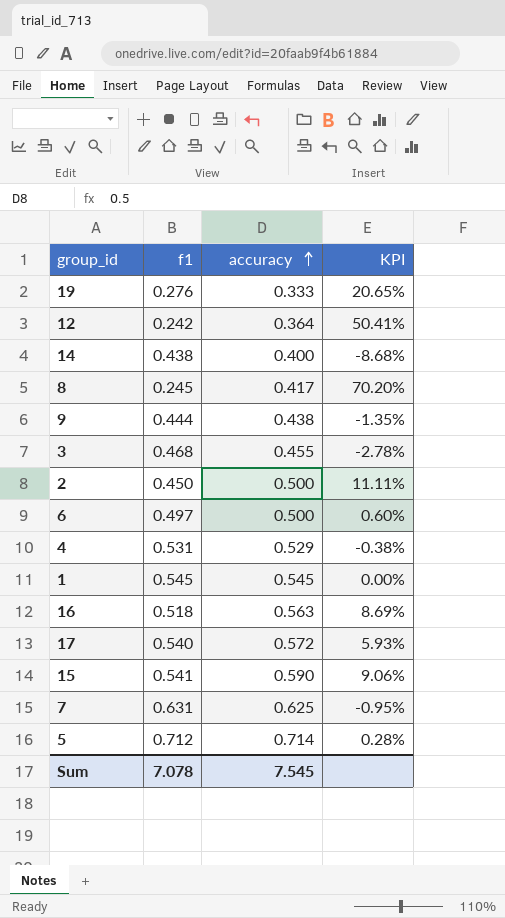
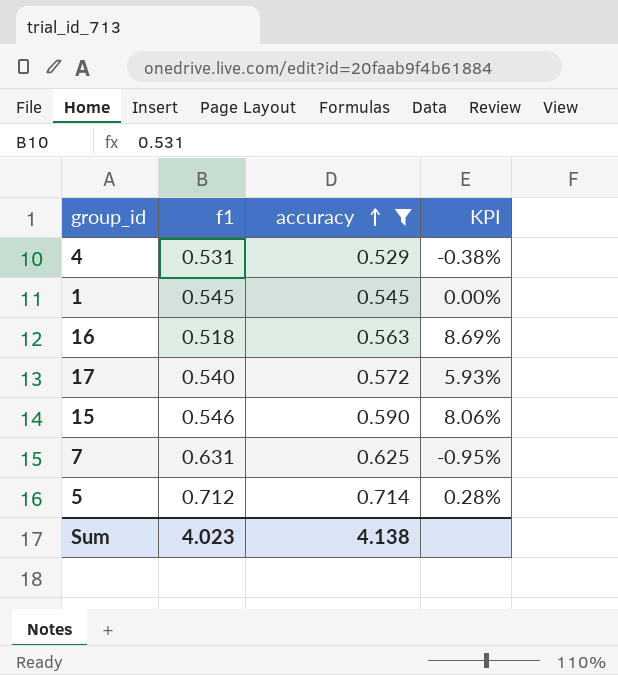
filter: none -> accuracy >= 0.529
15 | f1: 0.541 -> 0.546
15 | KPI: 9.06% -> 8.06%
Sum | f1: 7.078 -> 4.023
Sum | accuracy: 7.545 -> 4.138

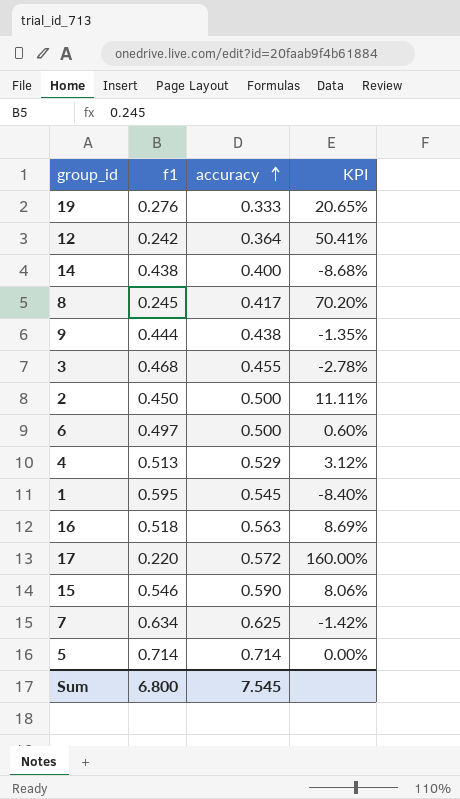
filter: accuracy >= 0.529 -> none
4 | f1: 0.531 -> 0.513
4 | KPI: -0.38% -> 3.12%
1 | f1: 0.545 -> 0.595
1 | KPI: 0.00% -> -8.40%
17 | f1: 0.540 -> 0.220
17 | KPI: 5.93% -> 160.00%
7 | f1: 0.631 -> 0.634
7 | KPI: -0.95% -> -1.42%
5 | f1: 0.712 -> 0.714
5 | KPI: 0.28% -> 0.00%
Sum | f1: 4.023 -> 6.800
Sum | accuracy: 4.138 -> 7.545

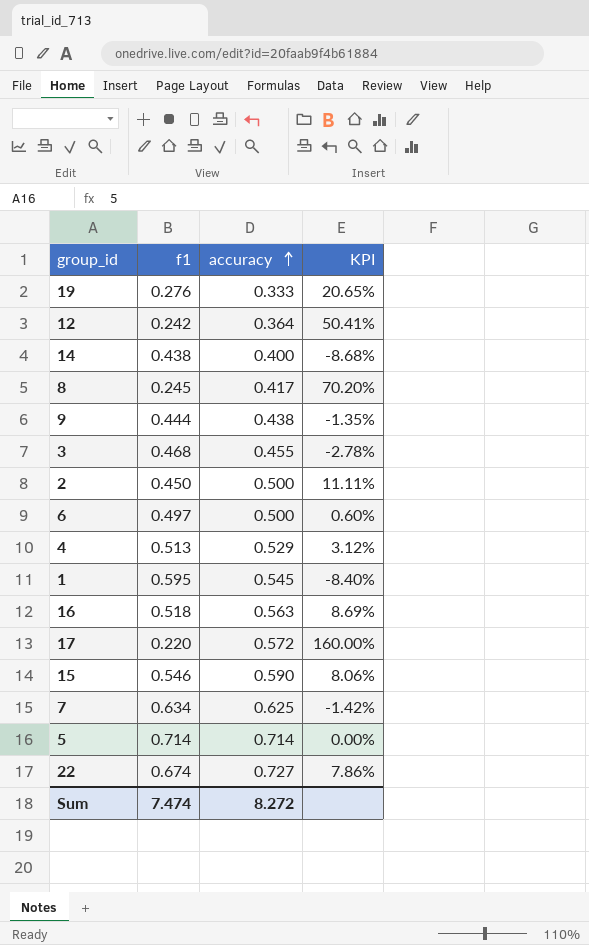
row 22: none -> 0.674 | 0.727 | 7.86%
Sum | f1: 6.800 -> 7.474
Sum | accuracy: 7.545 -> 8.272

